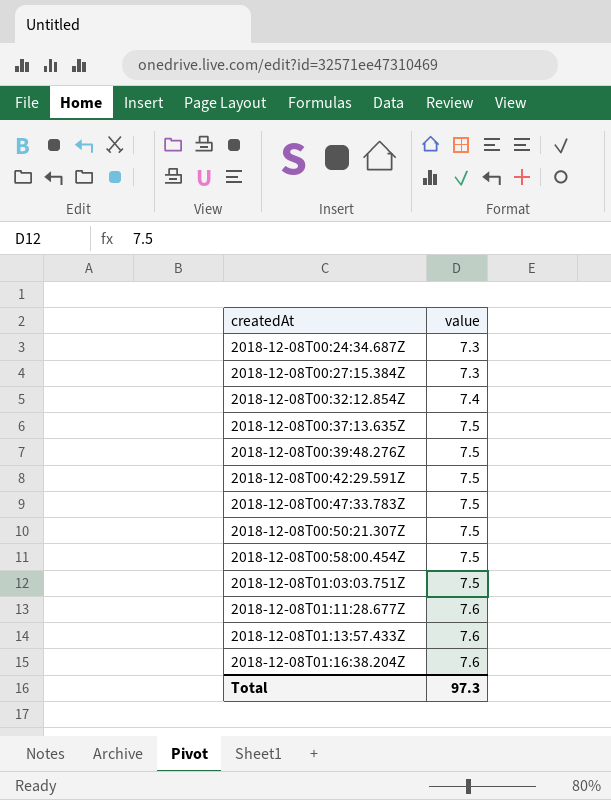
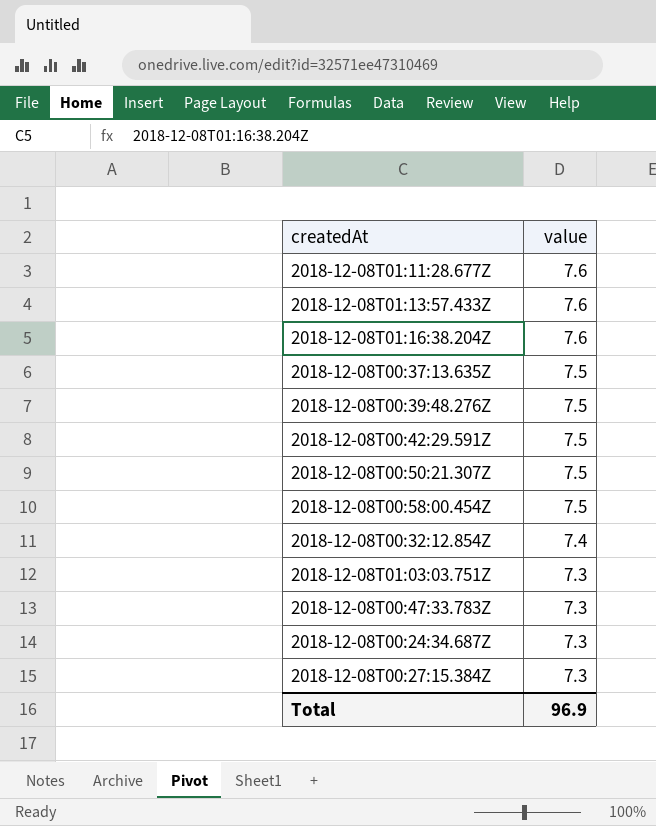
row order: createdAt ascending -> value descending
2018-12-08T01:03:03.751Z | value: 7.5 -> 7.3
2018-12-08T00:47:33.783Z | value: 7.5 -> 7.3
Total | value: 97.3 -> 96.9

